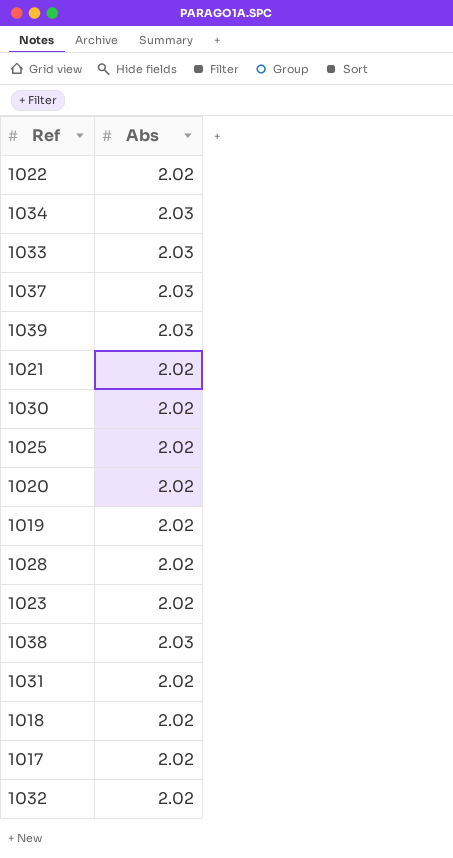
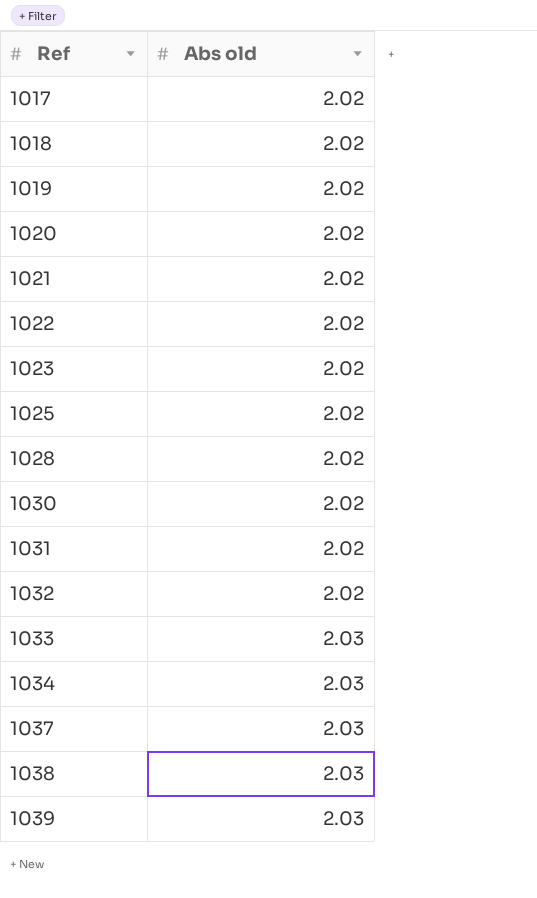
row order: none -> Ref ascending
column name: Abs -> Abs old

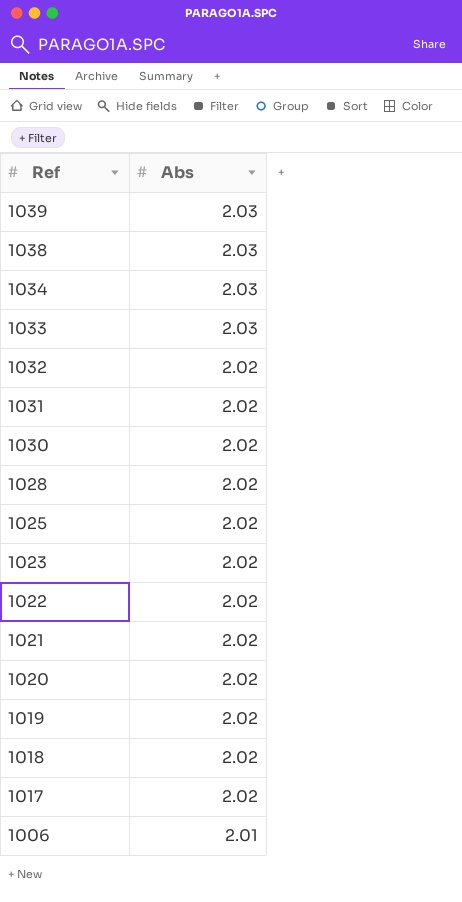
row order: Ref ascending -> Ref descending
column name: Abs old -> Abs
row 1037: 2.03 -> none
row 1006: none -> 2.01

